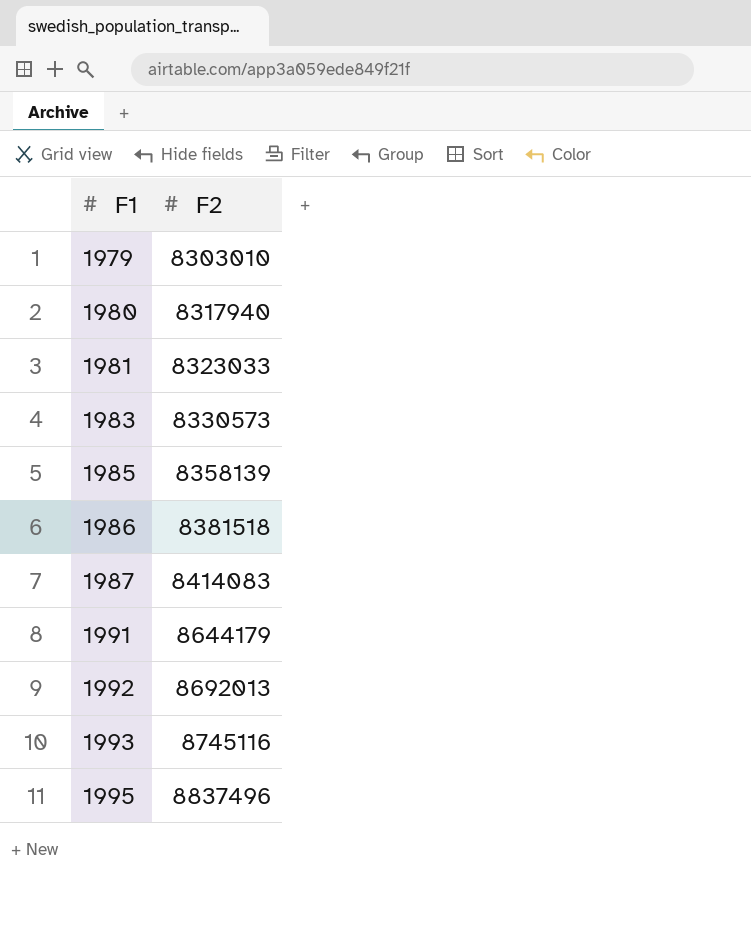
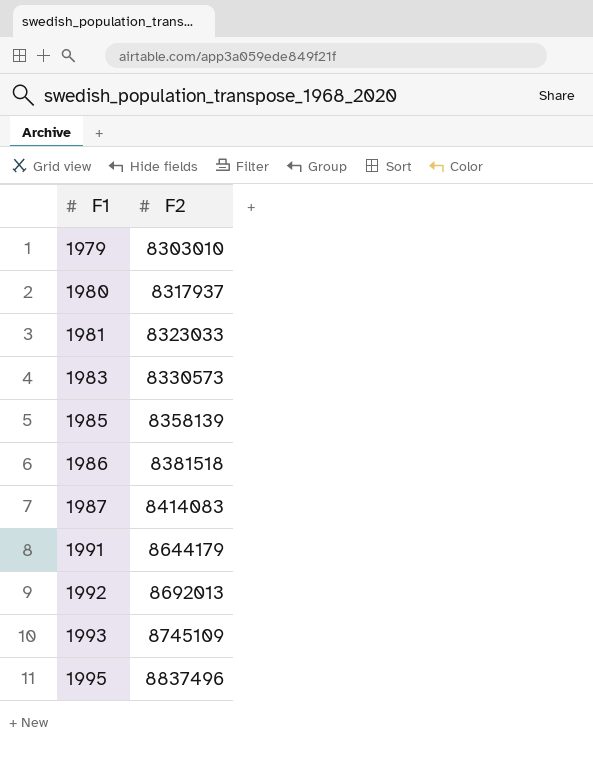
1980 | F2: 8317940 -> 8317937
1993 | F2: 8745116 -> 8745109

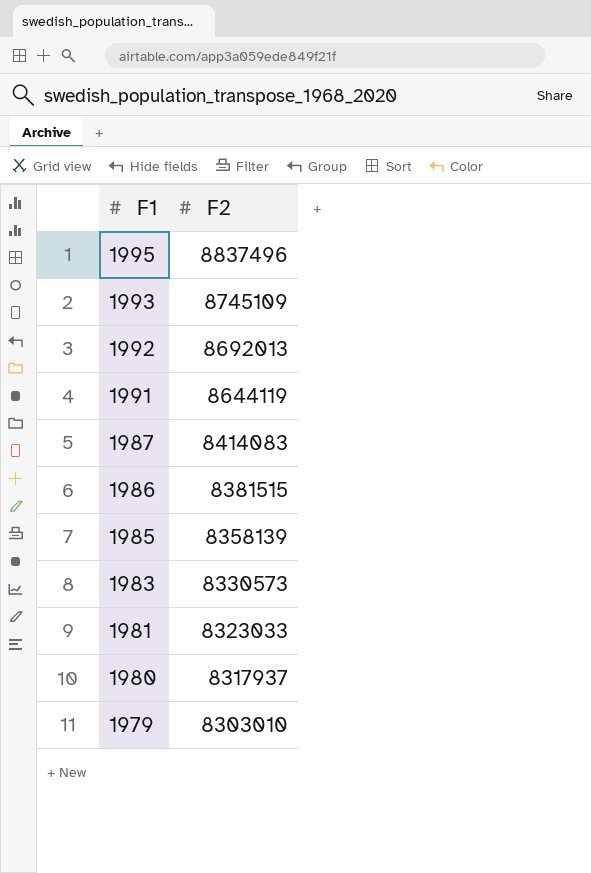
row order: F1 ascending -> F1 descending
1991 | F2: 8644179 -> 8644119
1986 | F2: 8381518 -> 8381515

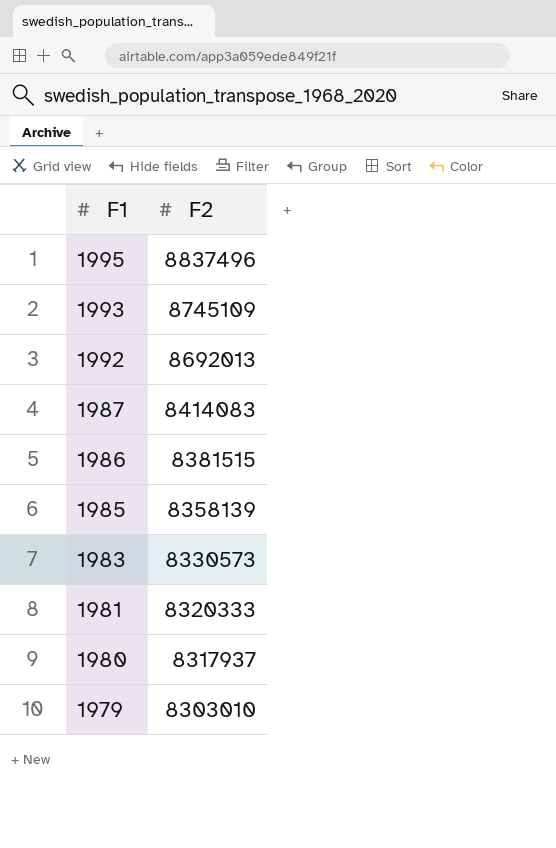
row 1991: 8644119 -> none
1981 | F2: 8323033 -> 8320333

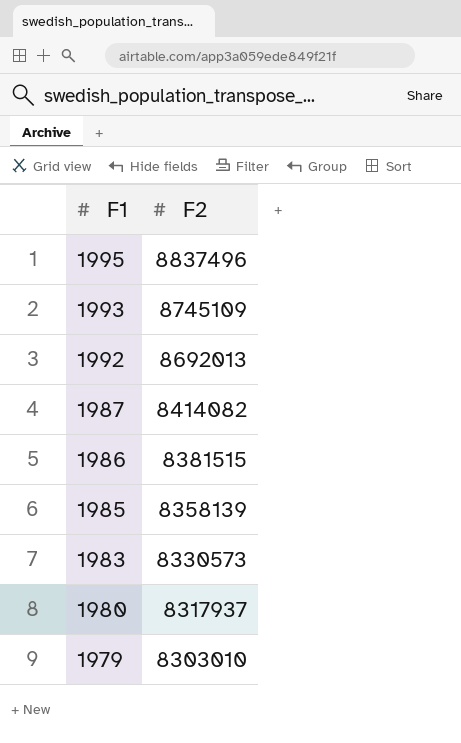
row 1981: 8320333 -> none
1987 | F2: 8414083 -> 8414082

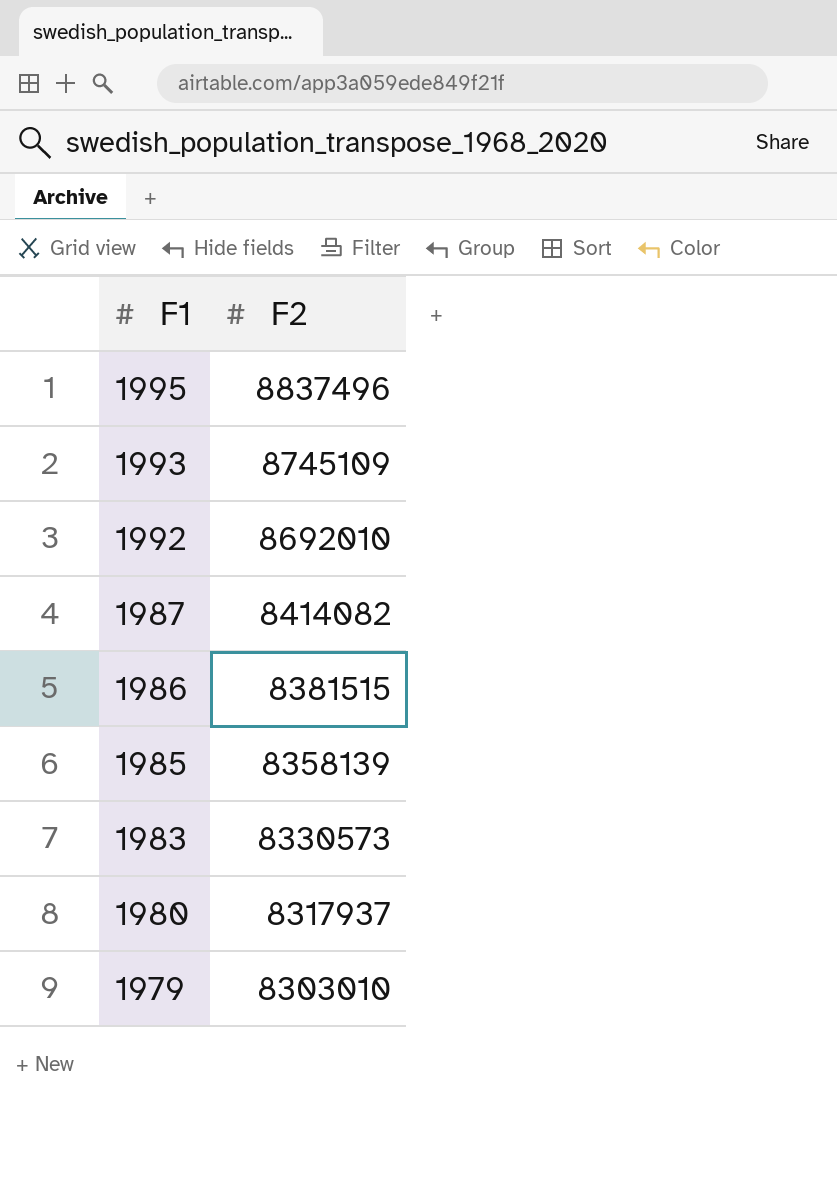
1992 | F2: 8692013 -> 8692010

